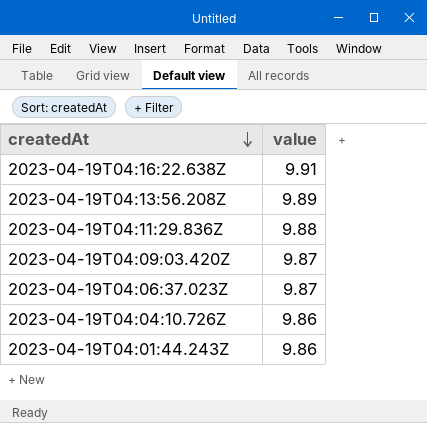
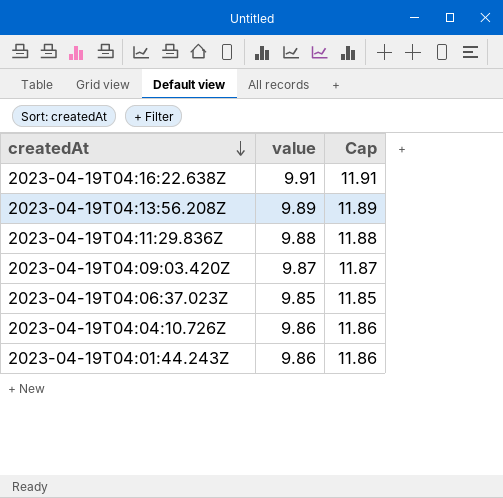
column Cap | formula: none -> [value] + 2
2023-04-19T04:06:37.023Z | value: 9.87 -> 9.85

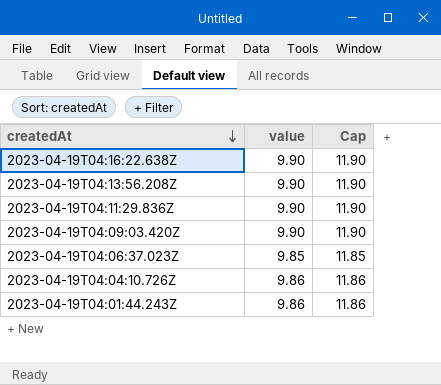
2023-04-19T04:16:22.638Z | value: 9.91 -> 9.90
2023-04-19T04:16:22.638Z | Cap: 11.91 -> 11.90
2023-04-19T04:13:56.208Z | value: 9.89 -> 9.90
2023-04-19T04:13:56.208Z | Cap: 11.89 -> 11.90
2023-04-19T04:11:29.836Z | value: 9.88 -> 9.90
2023-04-19T04:11:29.836Z | Cap: 11.88 -> 11.90
2023-04-19T04:09:03.420Z | value: 9.87 -> 9.90
2023-04-19T04:09:03.420Z | Cap: 11.87 -> 11.90

